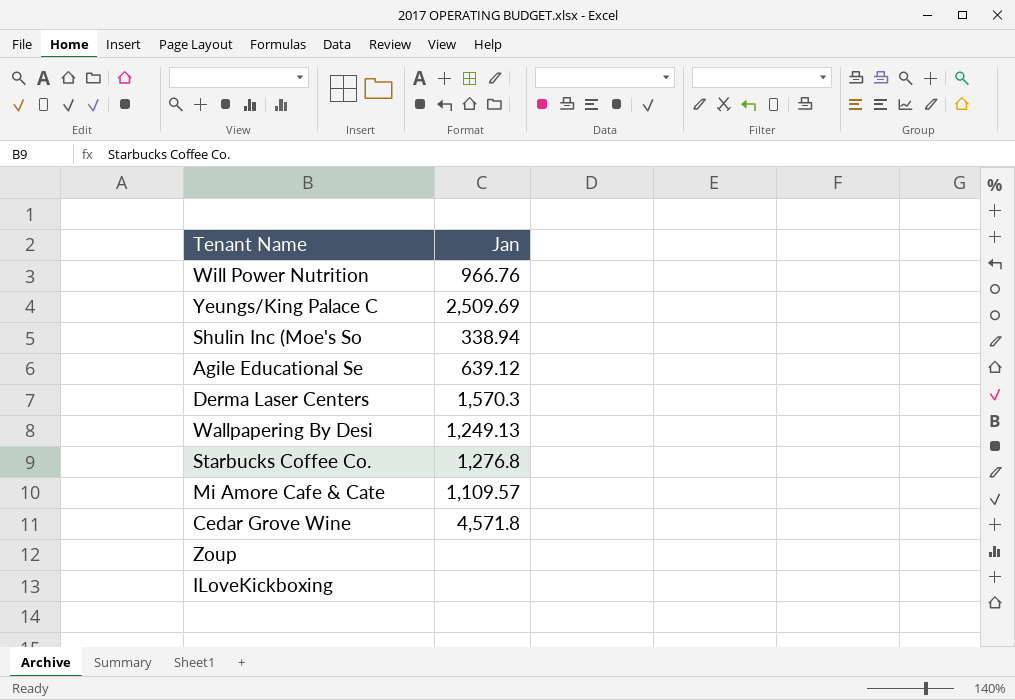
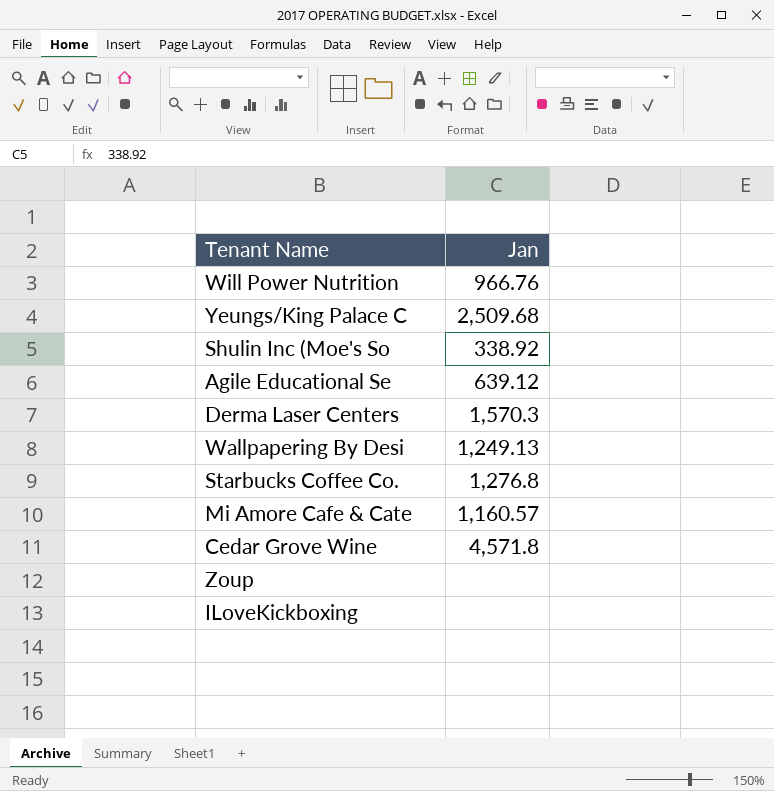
Yeungs/King Palace C | Jan: 2,509.69 -> 2,509.68
Shulin Inc (Moe's So | Jan: 338.94 -> 338.92
Mi Amore Cafe & Cate | Jan: 1,109.57 -> 1,160.57

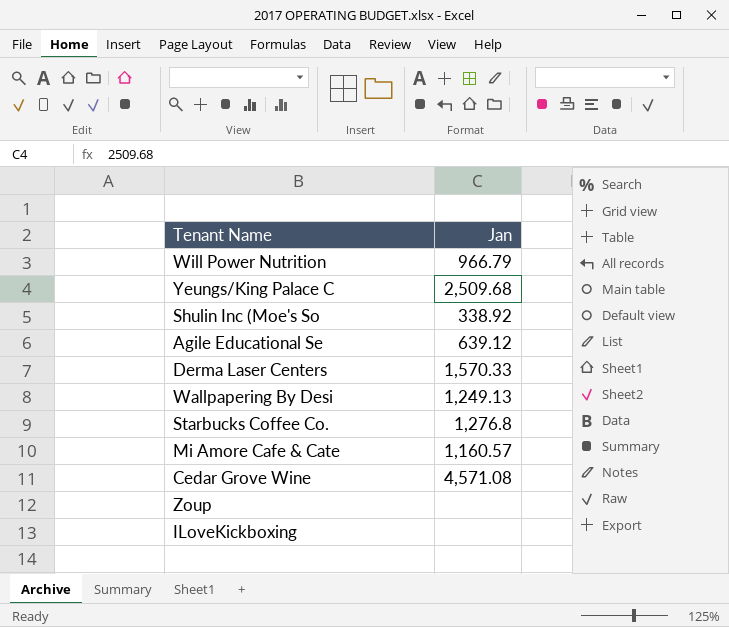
Will Power Nutrition | Jan: 966.76 -> 966.79
Derma Laser Centers | Jan: 1,570.3 -> 1,570.33
Cedar Grove Wine | Jan: 4,571.8 -> 4,571.08

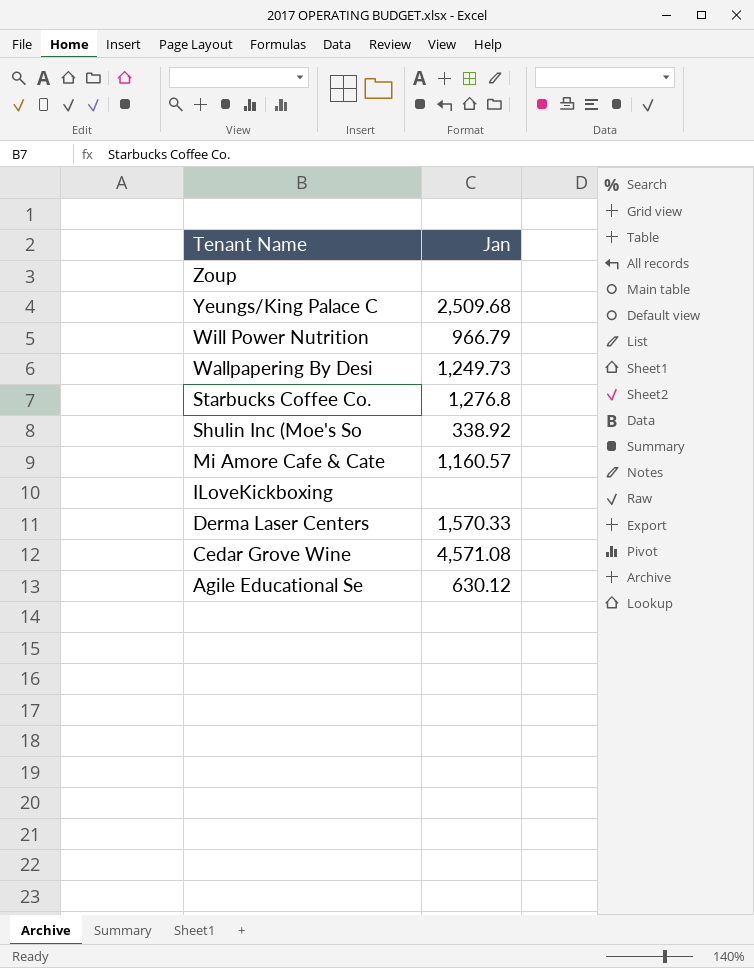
row order: none -> Tenant Name descending
Wallpapering By Desi | Jan: 1,249.13 -> 1,249.73
Agile Educational Se | Jan: 639.12 -> 630.12

